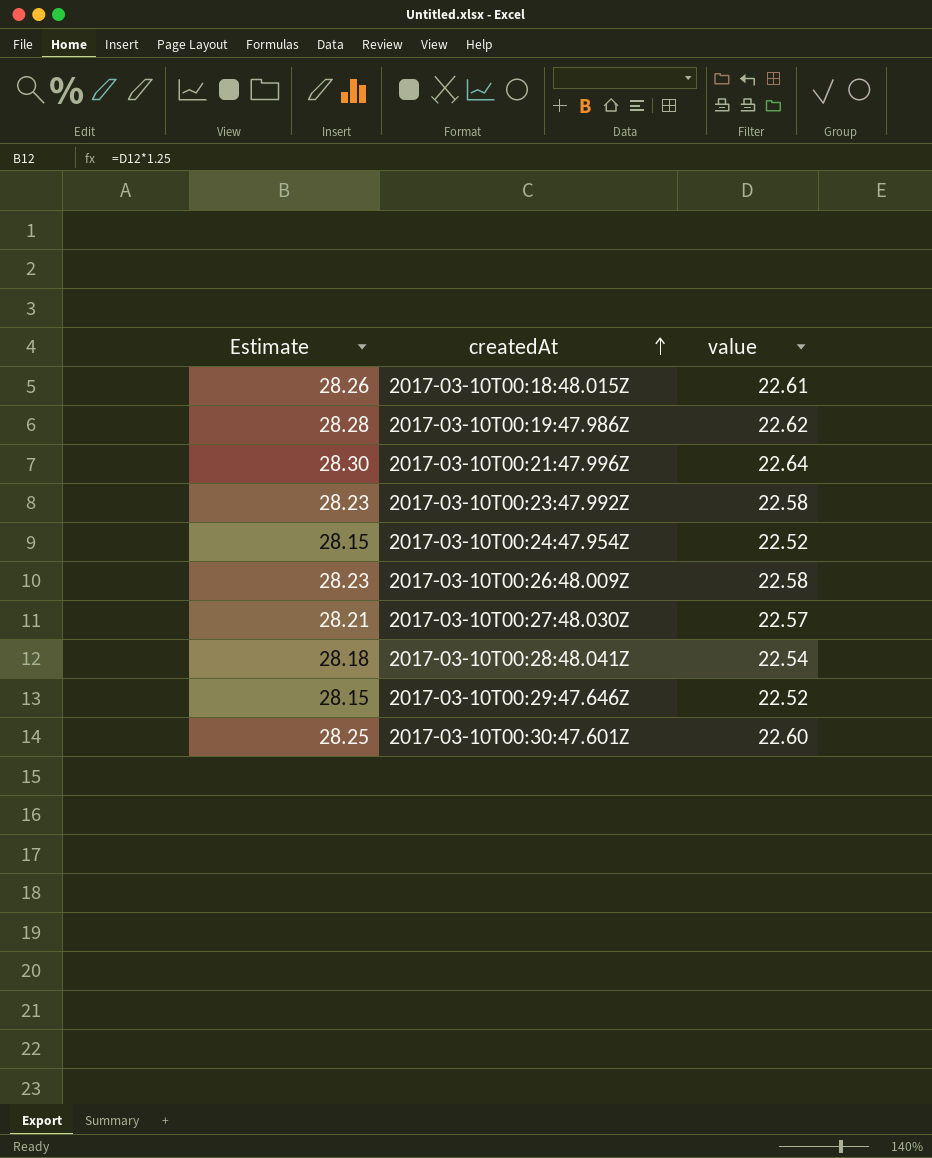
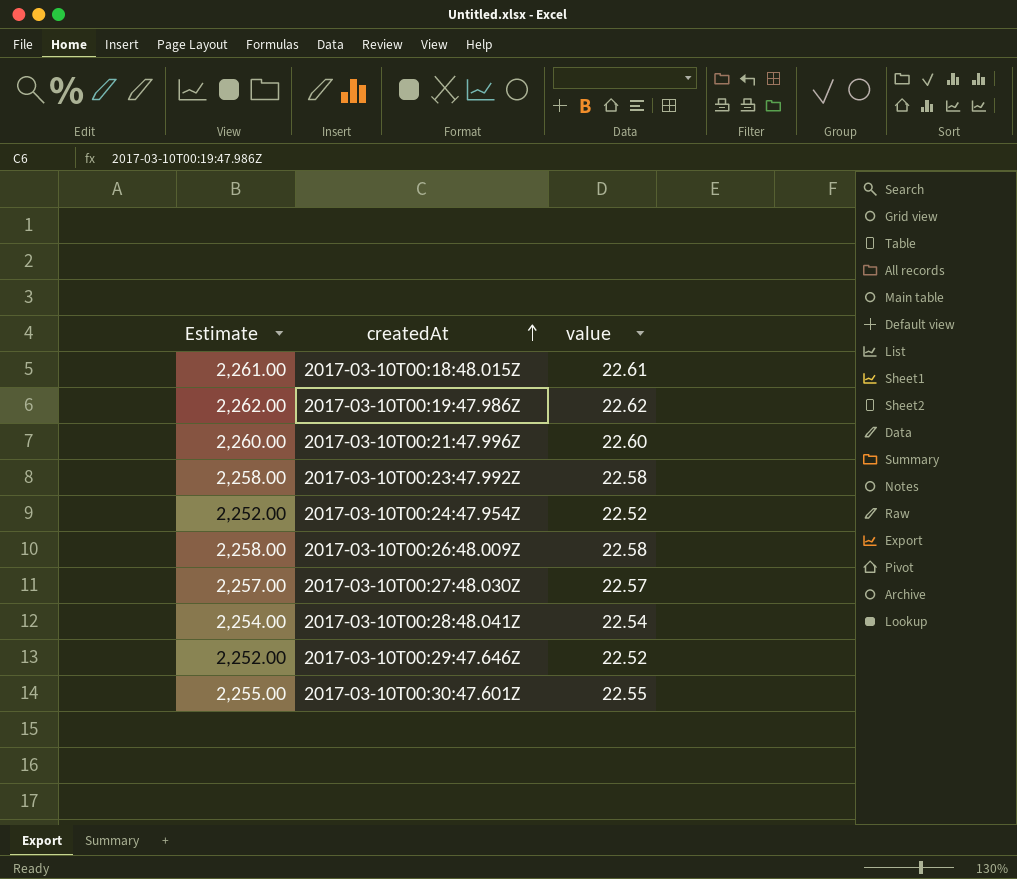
column Estimate | formula: [value] * 1.25 -> [value] * 100
2017-03-10T00:21:47.996Z | value: 22.64 -> 22.60
2017-03-10T00:30:47.601Z | value: 22.60 -> 22.55

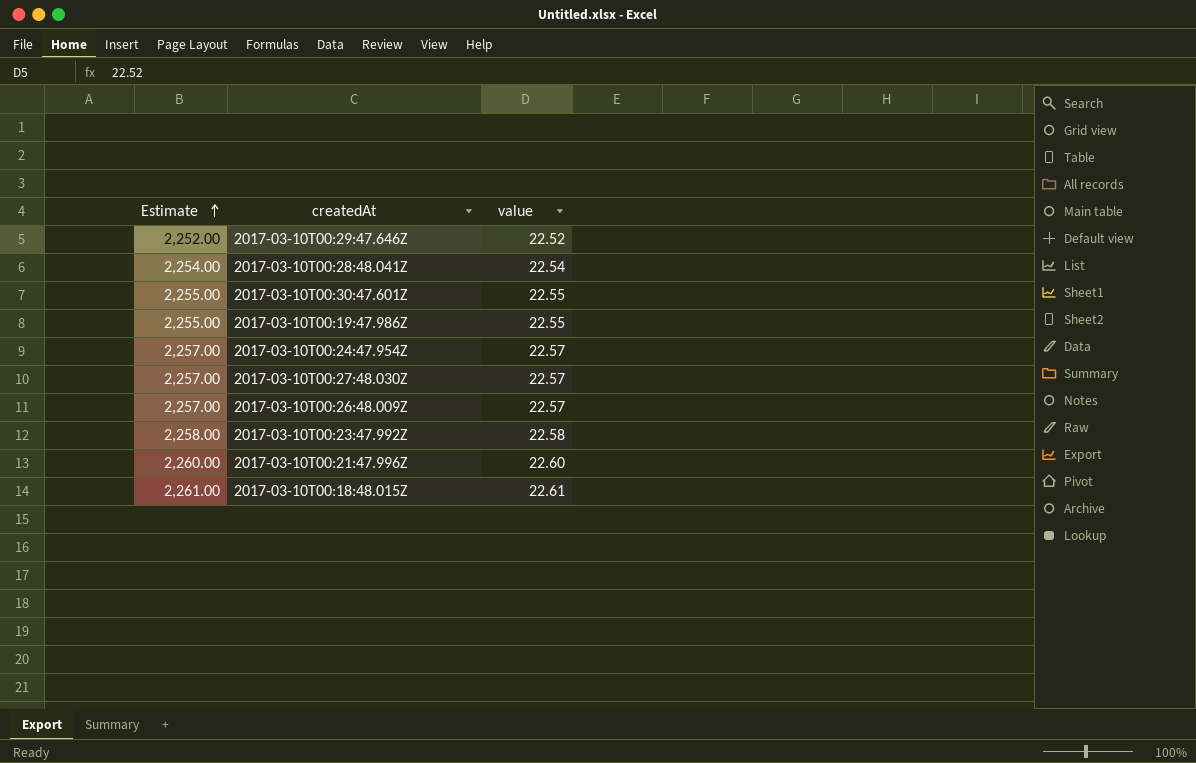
row order: createdAt ascending -> Estimate ascending
2017-03-10T00:19:47.986Z | Estimate: 2,262.00 -> 2,255.00
2017-03-10T00:19:47.986Z | value: 22.62 -> 22.55
2017-03-10T00:24:47.954Z | Estimate: 2,252.00 -> 2,257.00
2017-03-10T00:24:47.954Z | value: 22.52 -> 22.57
2017-03-10T00:26:48.009Z | Estimate: 2,258.00 -> 2,257.00
2017-03-10T00:26:48.009Z | value: 22.58 -> 22.57

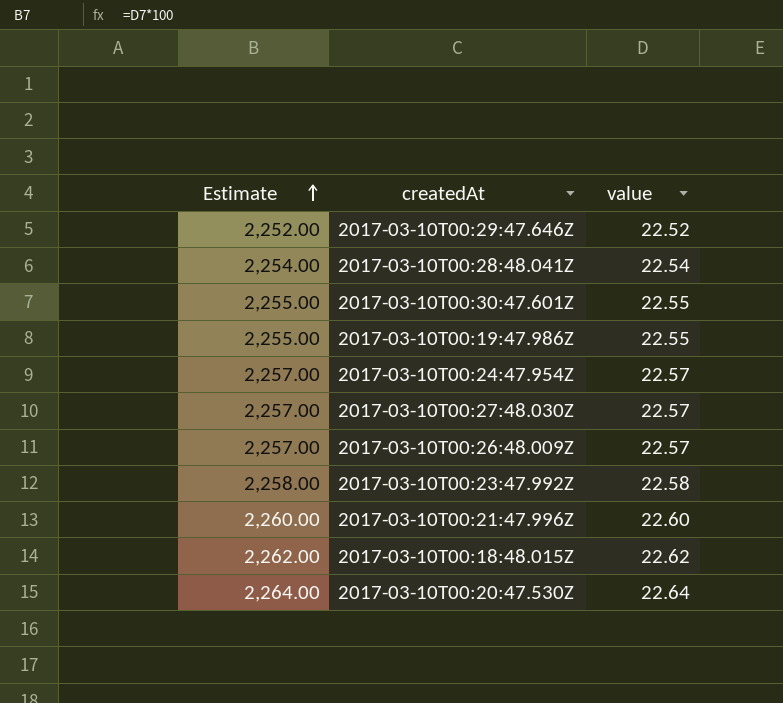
2017-03-10T00:18:48.015Z | Estimate: 2,261.00 -> 2,262.00
2017-03-10T00:18:48.015Z | value: 22.61 -> 22.62
row 2017-03-10T00:20:47.530Z: none -> 2,264.00 | 22.64

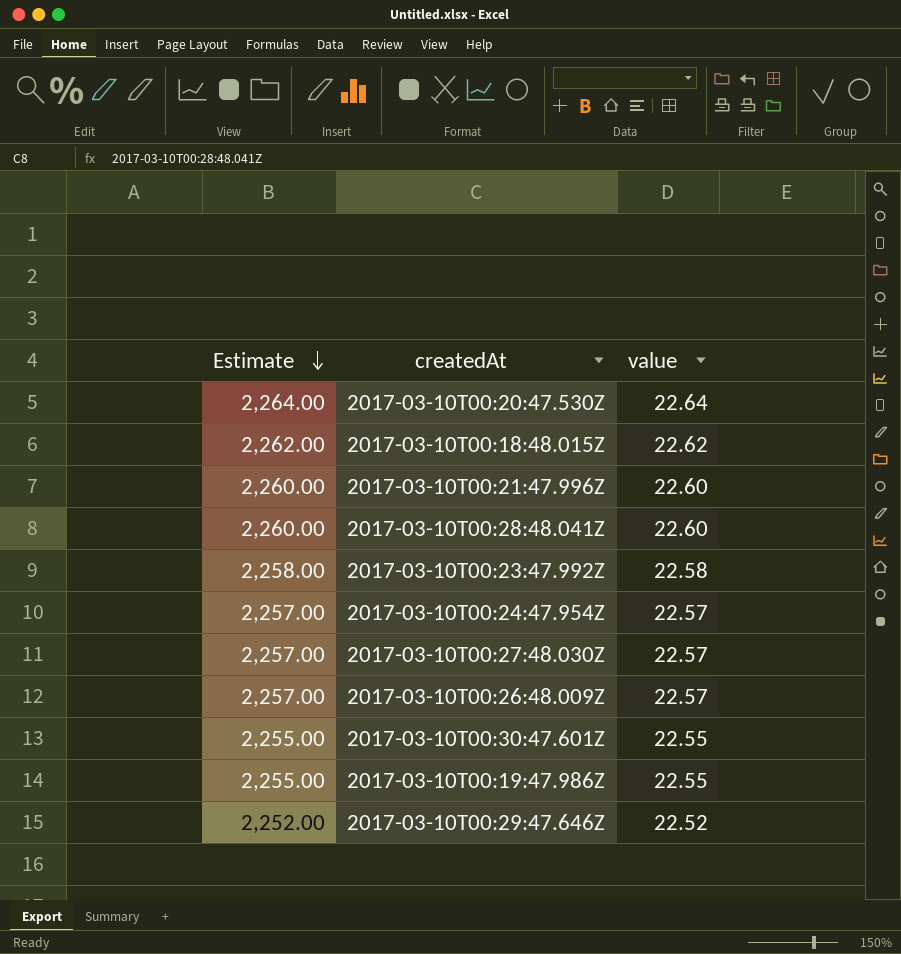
row order: Estimate ascending -> Estimate descending
2017-03-10T00:28:48.041Z | Estimate: 2,254.00 -> 2,260.00
2017-03-10T00:28:48.041Z | value: 22.54 -> 22.60

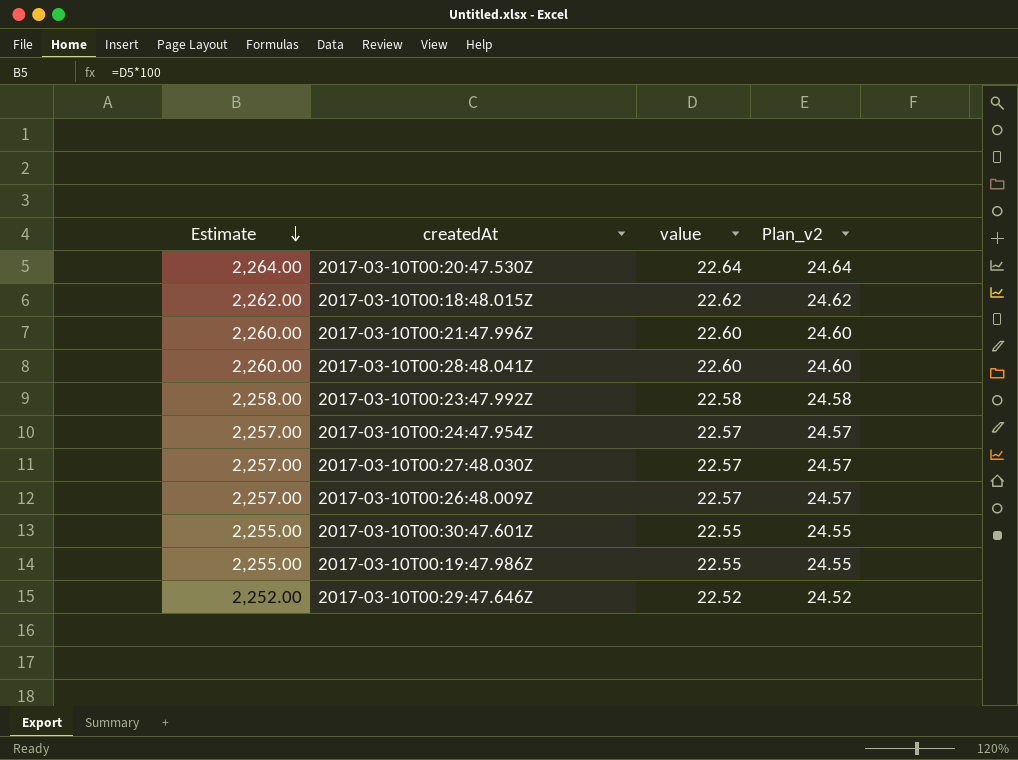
column Plan_v2 | formula: none -> [value] + 2

